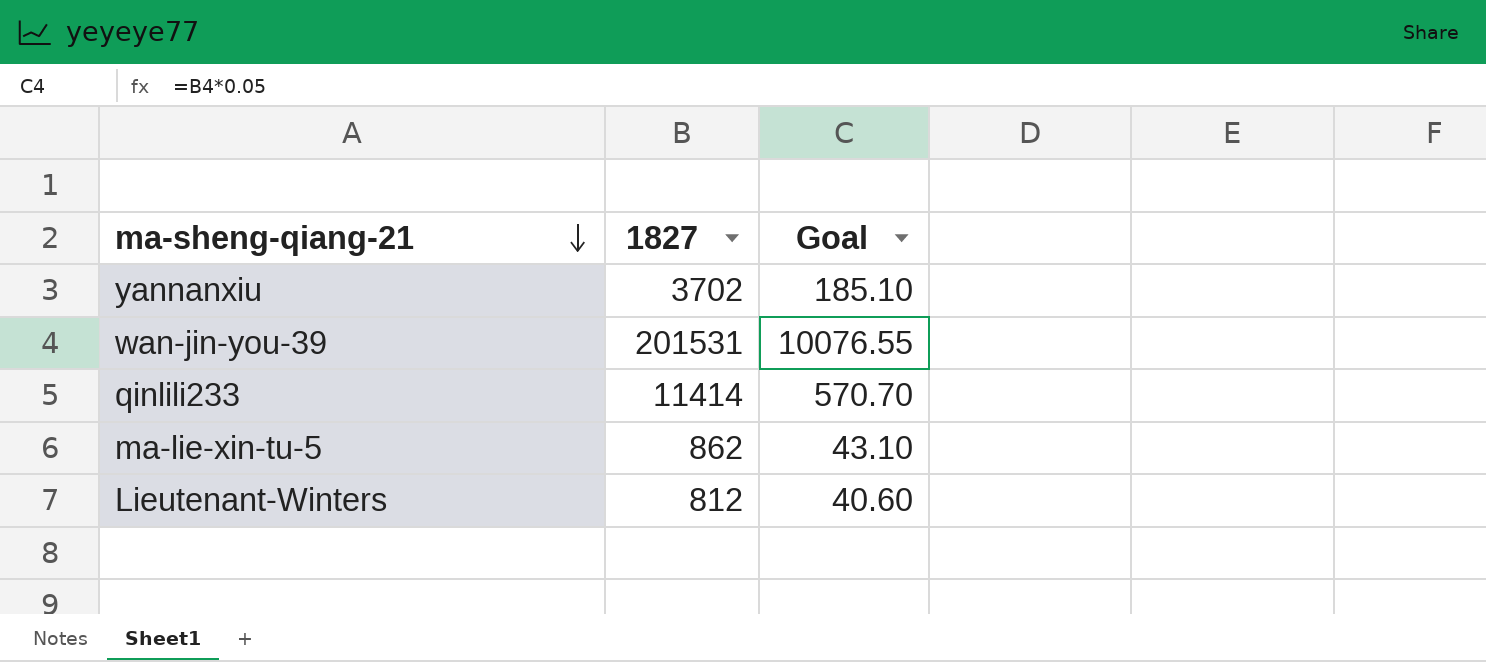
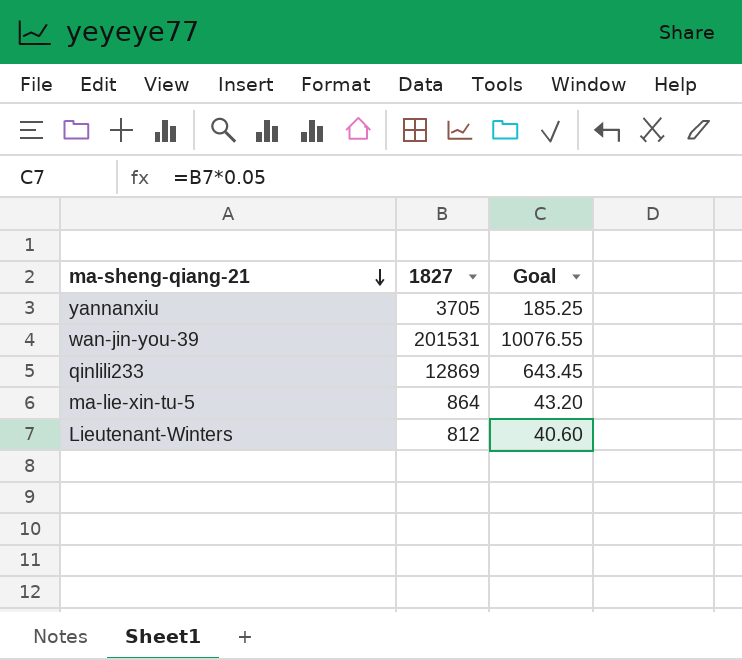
yannanxiu | 1827: 3702 -> 3705
yannanxiu | Goal: 185.10 -> 185.25
qinlili233 | 1827: 11414 -> 12869
qinlili233 | Goal: 570.70 -> 643.45
ma-lie-xin-tu-5 | 1827: 862 -> 864
ma-lie-xin-tu-5 | Goal: 43.10 -> 43.20

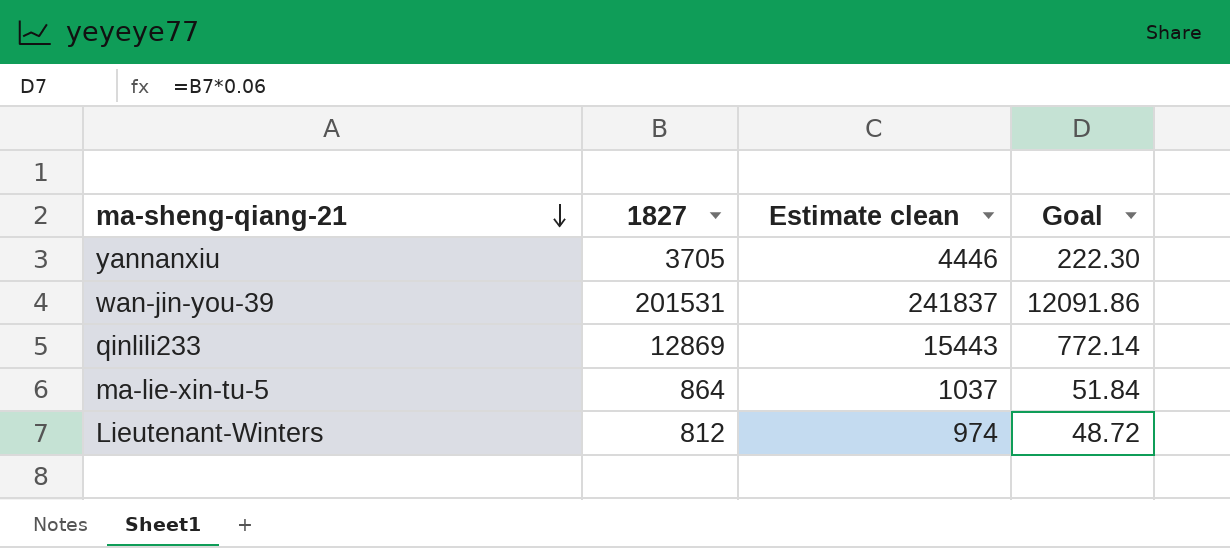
column Estimate clean | formula: none -> [1827] * 1.2
column Goal | formula: [1827] * 0.05 -> [1827] * 0.06

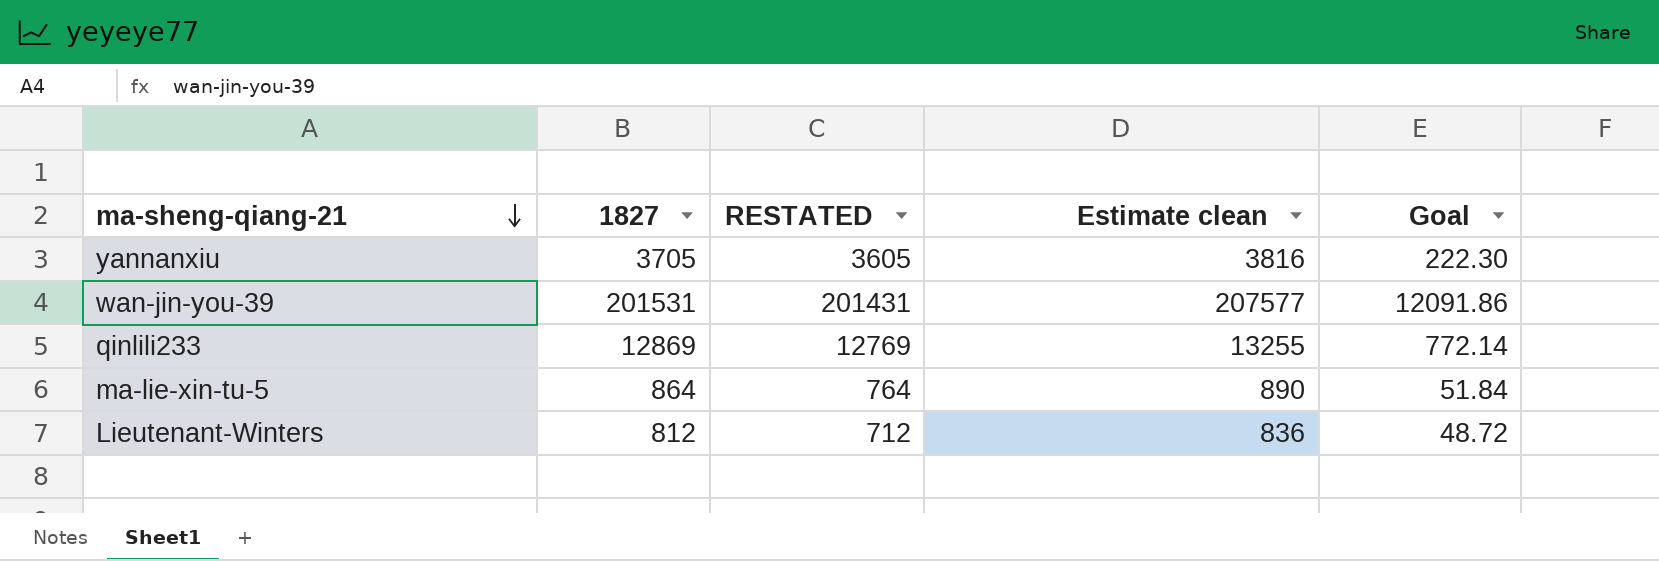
column RESTATED | formula: none -> [1827] - 100
column Estimate clean | formula: [1827] * 1.2 -> [1827] * 1.03

